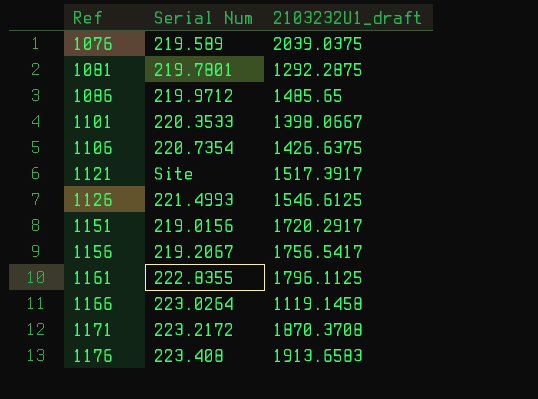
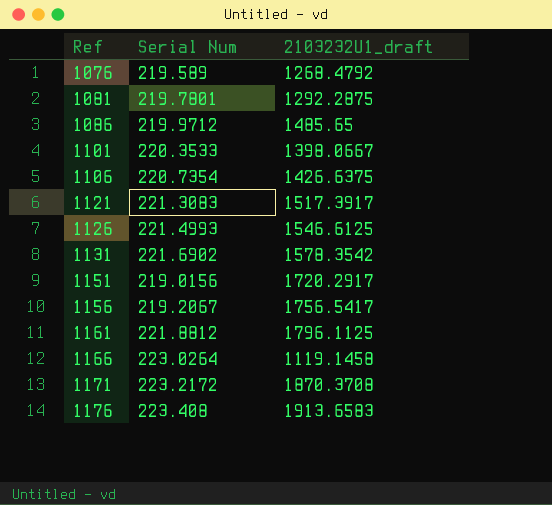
1076 | 2103232U1_draft: 2039.0375 -> 1268.4792
1121 | Serial Num: Site -> 221.3083
row 1131: none -> 221.6902 | 1578.3542
1161 | Serial Num: 222.8355 -> 221.8812

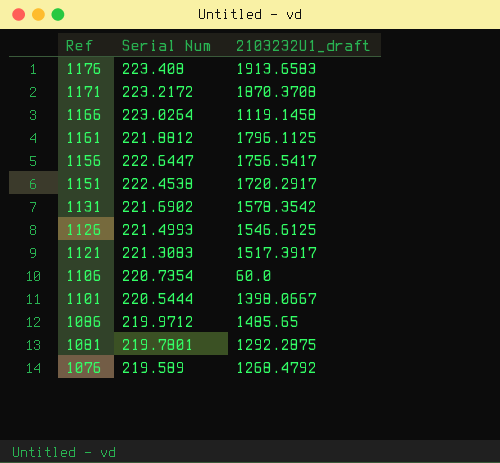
row order: Ref ascending -> Ref descending
1156 | Serial Num: 219.2067 -> 222.6447
1151 | Serial Num: 219.0156 -> 222.4538
1106 | 2103232U1_draft: 1426.6375 -> 60.0
1101 | Serial Num: 220.3533 -> 220.5444

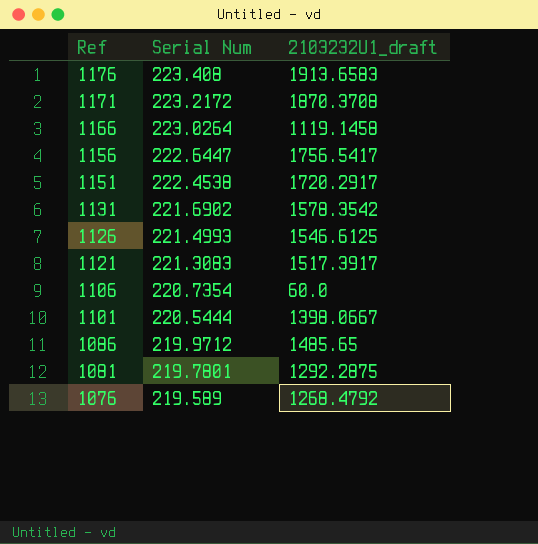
row 1161: 221.8812 | 1796.1125 -> none

